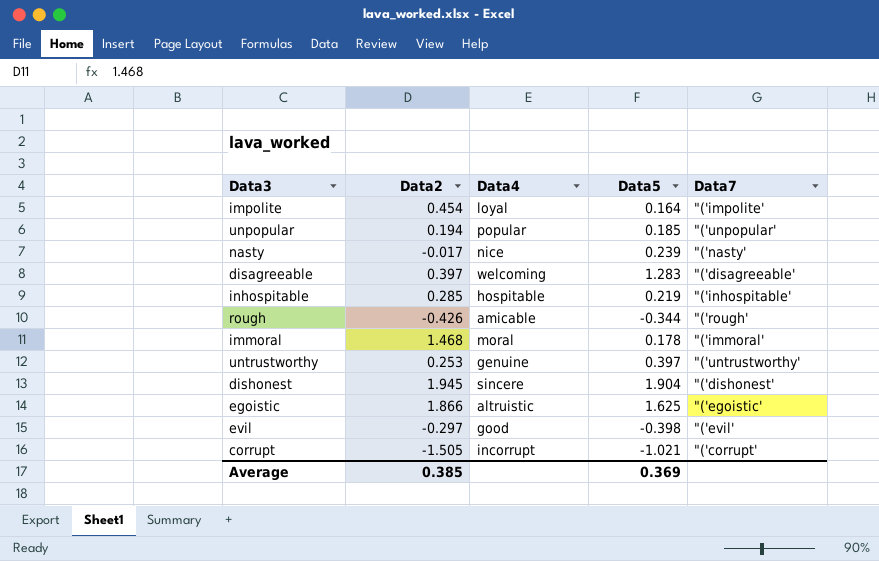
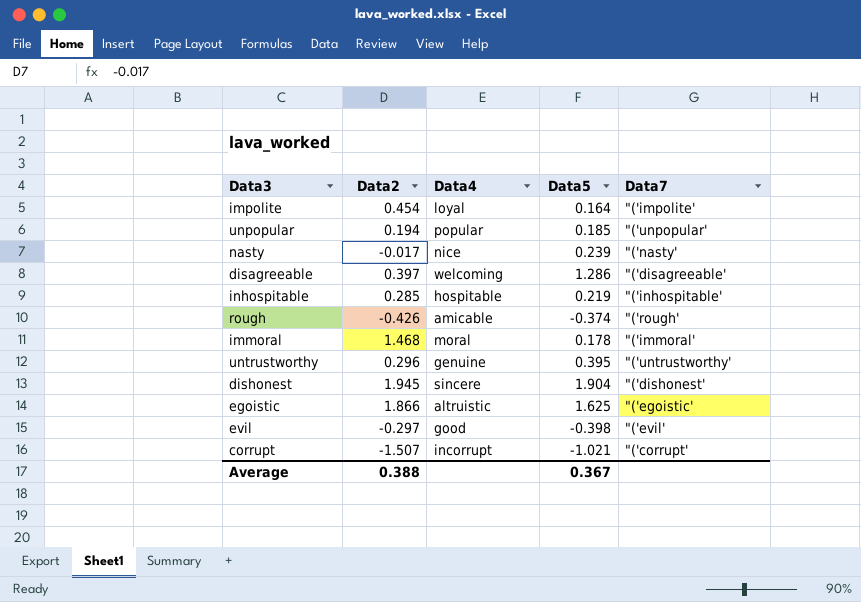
disagreeable | Data5: 1.283 -> 1.286
rough | Data5: -0.344 -> -0.374
untrustworthy | Data2: 0.253 -> 0.296
untrustworthy | Data5: 0.397 -> 0.395
corrupt | Data2: -1.505 -> -1.507
Average | Data2: 0.385 -> 0.388
Average | Data5: 0.369 -> 0.367

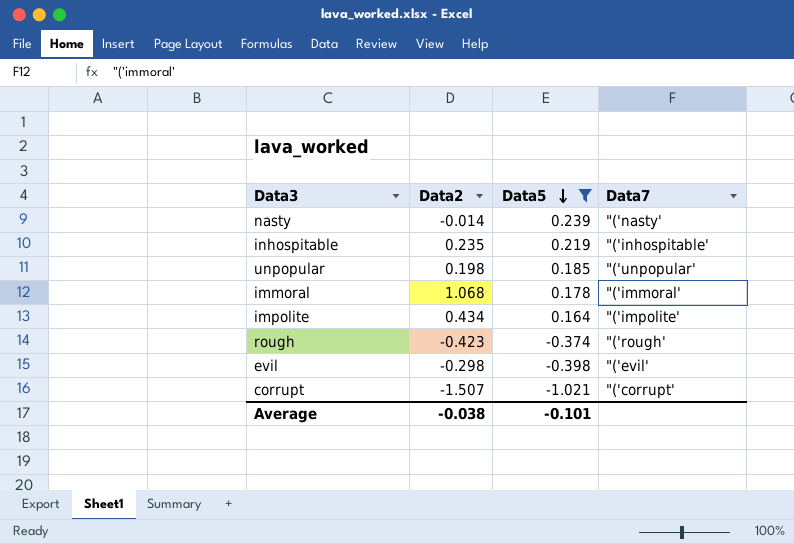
filter: none -> Data5 <= 0.239
row order: none -> Data5 descending
column Data4 | position: 3 -> none
nasty | Data2: -0.017 -> -0.014
inhospitable | Data2: 0.285 -> 0.235
unpopular | Data2: 0.194 -> 0.198
immoral | Data2: 1.468 -> 1.068
impolite | Data2: 0.454 -> 0.434
rough | Data2: -0.426 -> -0.423
evil | Data2: -0.297 -> -0.298
Average | Data2: 0.388 -> -0.038
Average | Data5: 0.367 -> -0.101

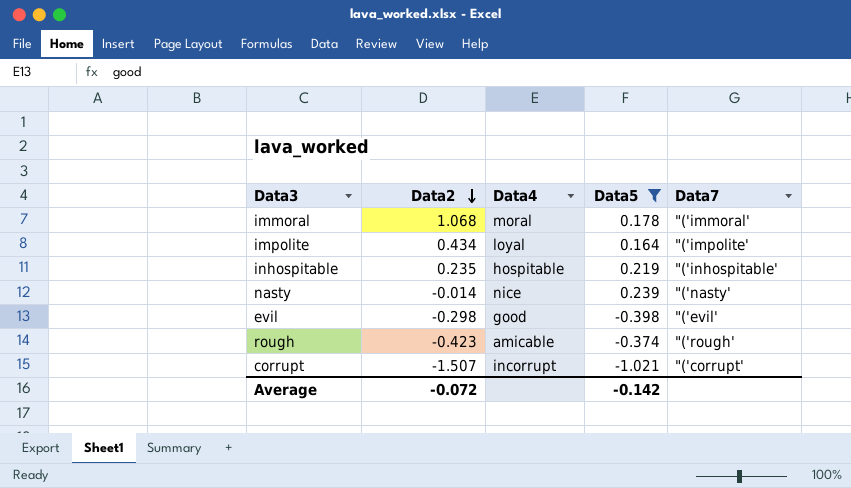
row order: Data5 descending -> Data2 descending
column Data4 | position: none -> 3
row unpopular: 0.198 | 0.185 | "('unpopular' -> none
Average | Data2: -0.038 -> -0.072
Average | Data5: -0.101 -> -0.142

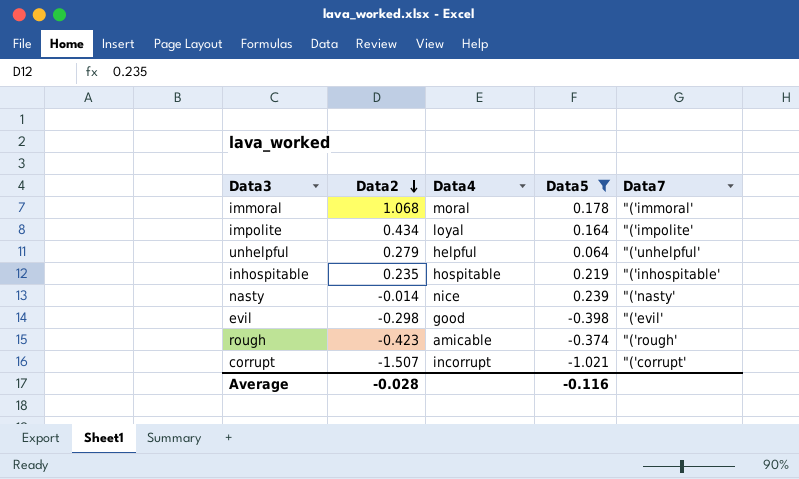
row unhelpful: none -> 0.279 | helpful | 0.064 | "('unhelpful'
Average | Data2: -0.072 -> -0.028
Average | Data5: -0.142 -> -0.116

